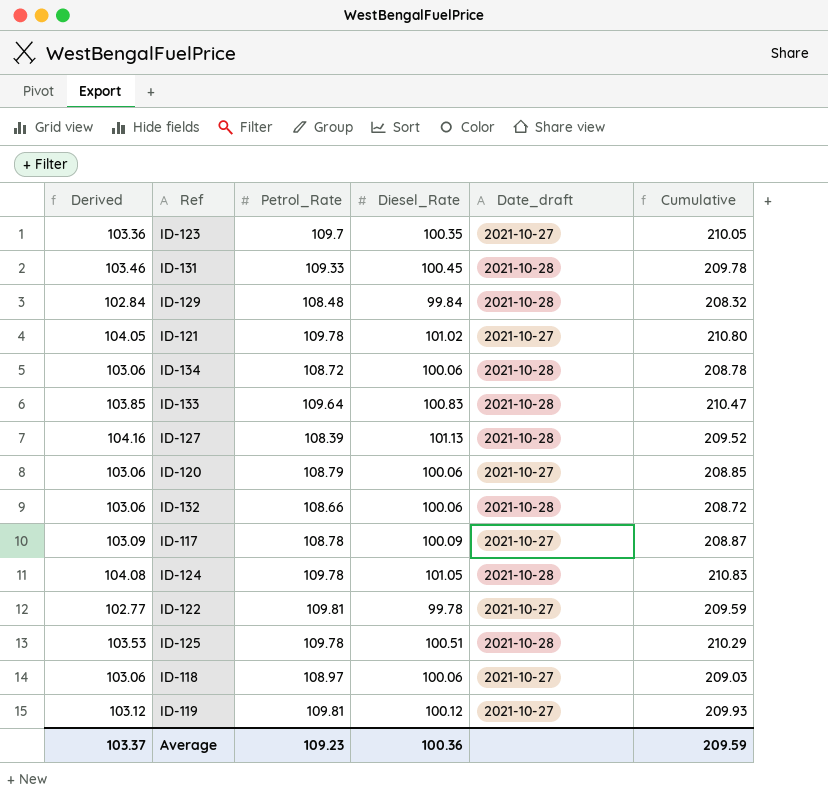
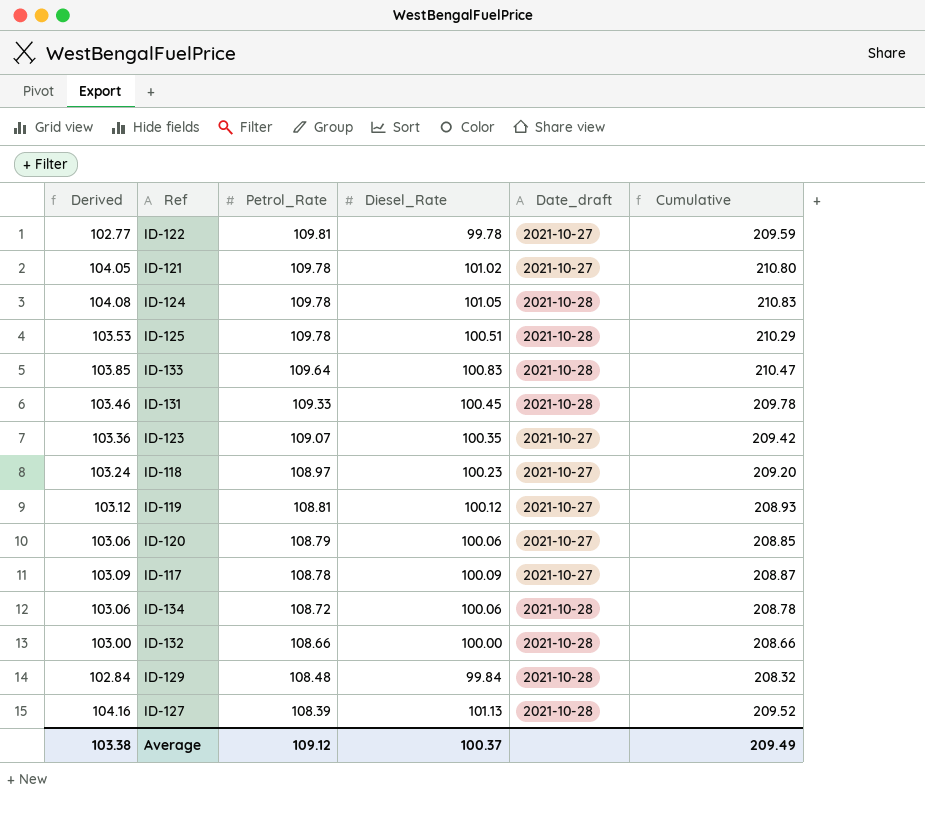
row order: none -> Petrol_Rate descending
ID-123 | Petrol_Rate: 109.7 -> 109.07
ID-123 | Cumulative: 210.05 -> 209.42
ID-118 | Derived: 103.06 -> 103.24
ID-118 | Diesel_Rate: 100.06 -> 100.23
ID-118 | Cumulative: 209.03 -> 209.20
ID-119 | Petrol_Rate: 109.81 -> 108.81
ID-119 | Cumulative: 209.93 -> 208.93
ID-132 | Derived: 103.06 -> 103.00
ID-132 | Diesel_Rate: 100.06 -> 100.00
ID-132 | Cumulative: 208.72 -> 208.66
Average | Derived: 103.37 -> 103.38
Average | Petrol_Rate: 109.23 -> 109.12
Average | Diesel_Rate: 100.36 -> 100.37
Average | Cumulative: 209.59 -> 209.49

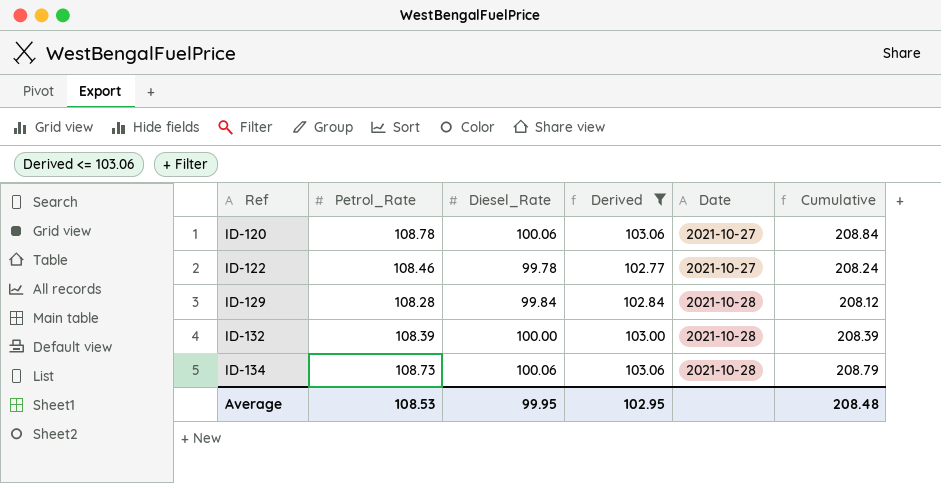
filter: none -> Derived <= 103.06
row order: Petrol_Rate descending -> Ref ascending
column Derived | position: 1 -> 4
column name: Date_draft -> Date
ID-120 | Petrol_Rate: 108.79 -> 108.78
ID-120 | Cumulative: 208.85 -> 208.84
ID-122 | Petrol_Rate: 109.81 -> 108.46
ID-122 | Cumulative: 209.59 -> 208.24
ID-129 | Petrol_Rate: 108.48 -> 108.28
ID-129 | Cumulative: 208.32 -> 208.12
ID-132 | Petrol_Rate: 108.66 -> 108.39
ID-132 | Cumulative: 208.66 -> 208.39
ID-134 | Petrol_Rate: 108.72 -> 108.73
ID-134 | Cumulative: 208.78 -> 208.79
Average | Petrol_Rate: 109.12 -> 108.53
Average | Diesel_Rate: 100.37 -> 99.95
Average | Derived: 103.38 -> 102.95
Average | Cumulative: 209.49 -> 208.48

